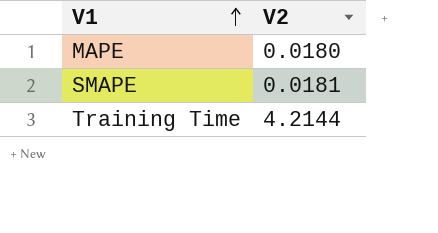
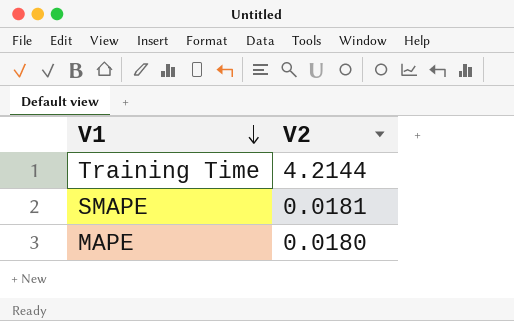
row order: V1 ascending -> V1 descending

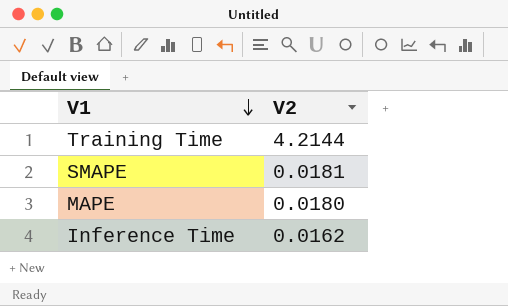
row Inference Time: none -> 0.0162

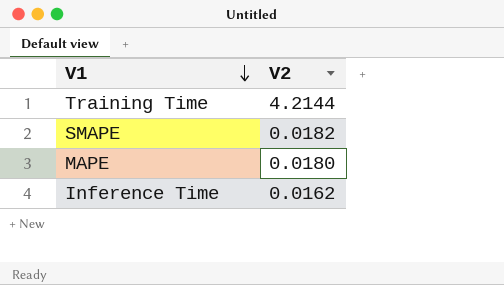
SMAPE | V2: 0.0181 -> 0.0182

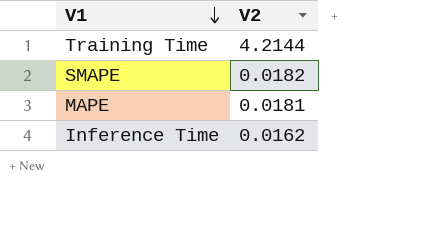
MAPE | V2: 0.0180 -> 0.0181

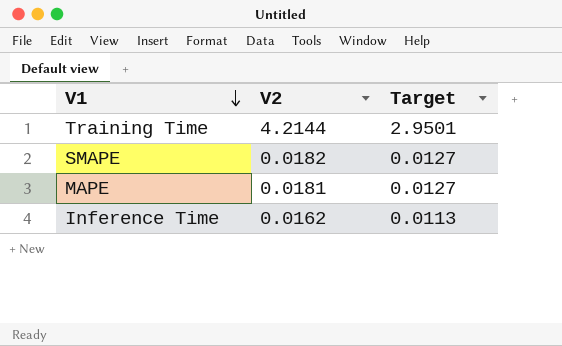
column Target | formula: none -> [V2] * 0.7

